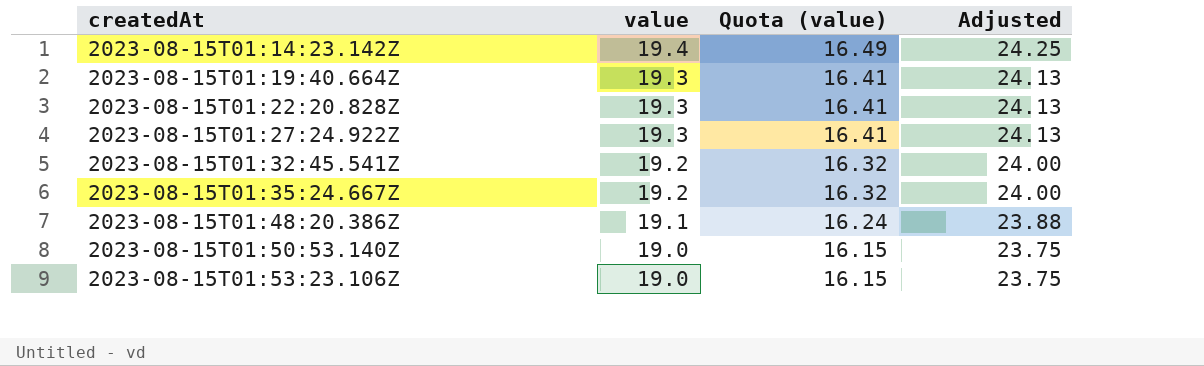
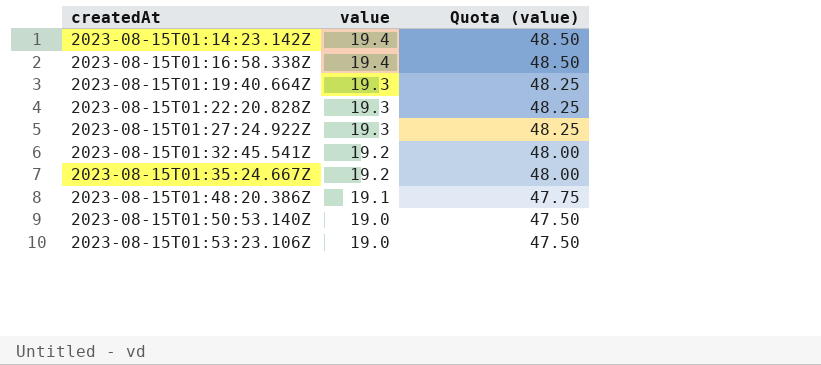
column Adjusted | formula: [value] * 1.25 -> none
column Quota (value) | formula: [value] * 0.85 -> [value] * 2.5
row 2023-08-15T01:16:58.338Z: none -> 19.4 | 48.50

